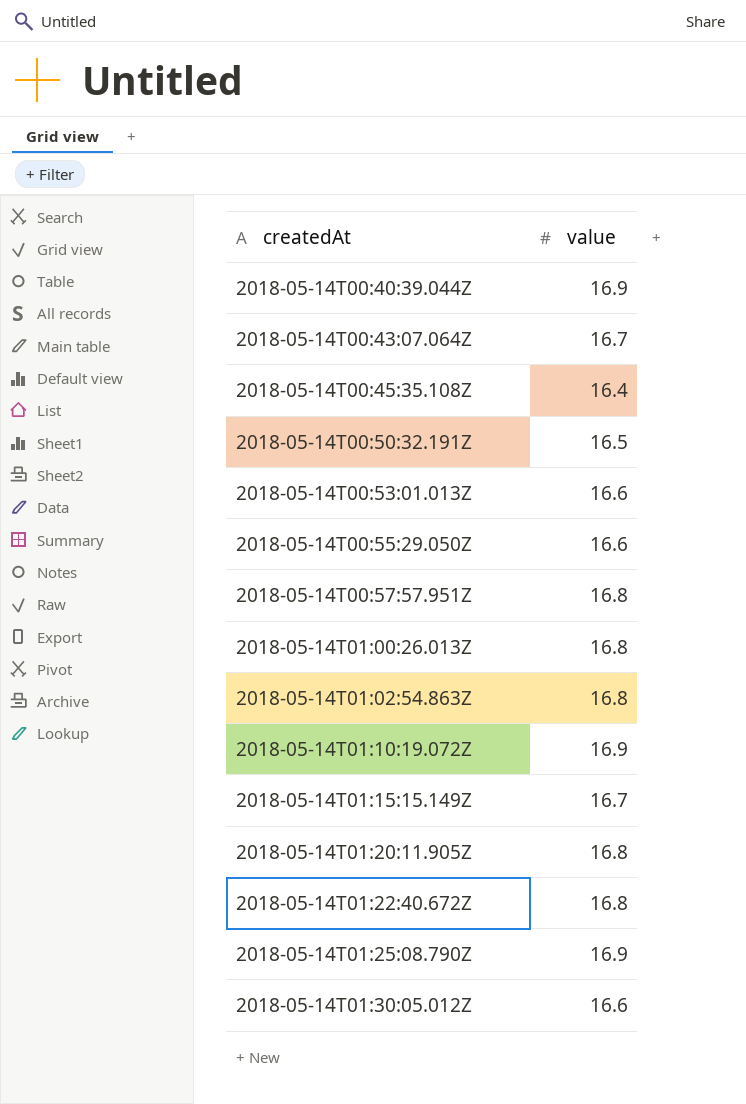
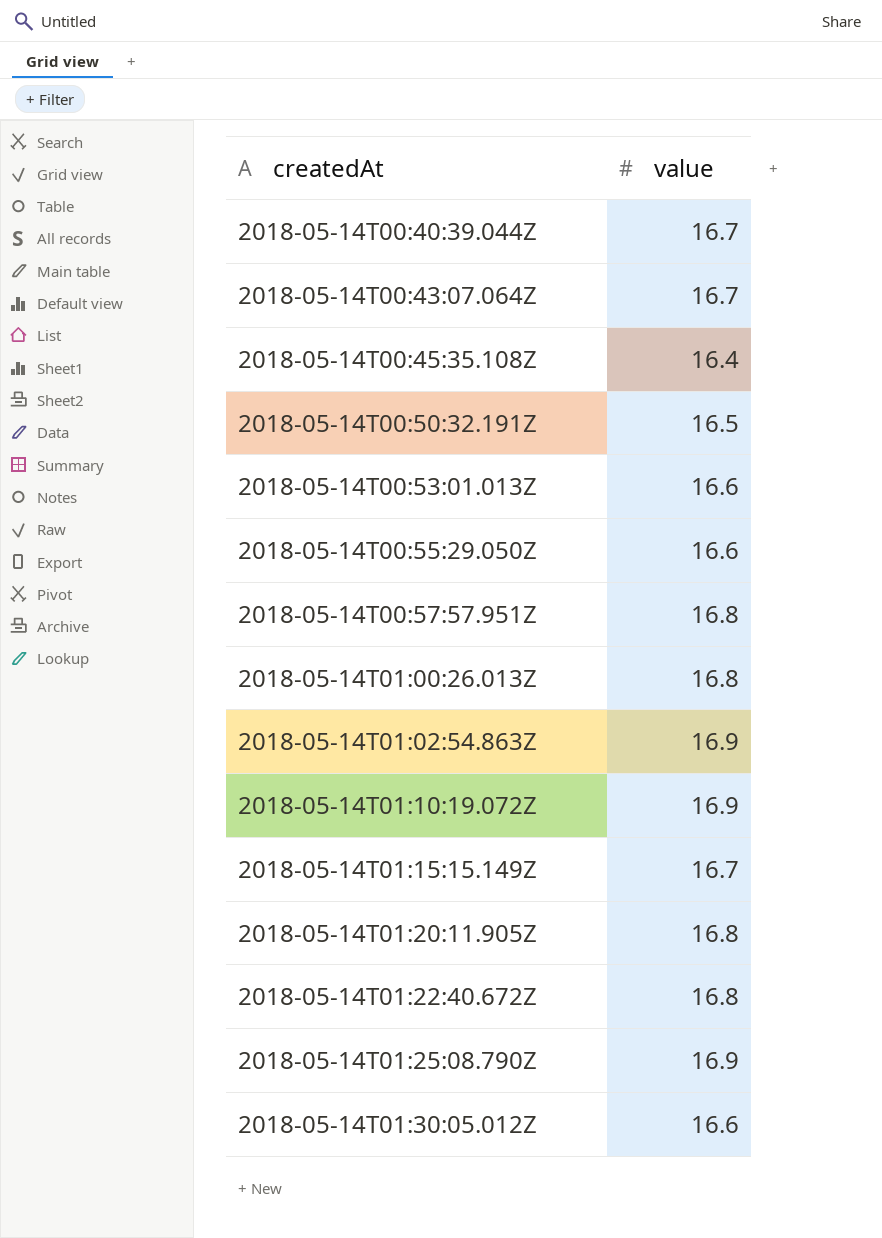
2018-05-14T00:40:39.044Z | value: 16.9 -> 16.7
2018-05-14T01:02:54.863Z | value: 16.8 -> 16.9

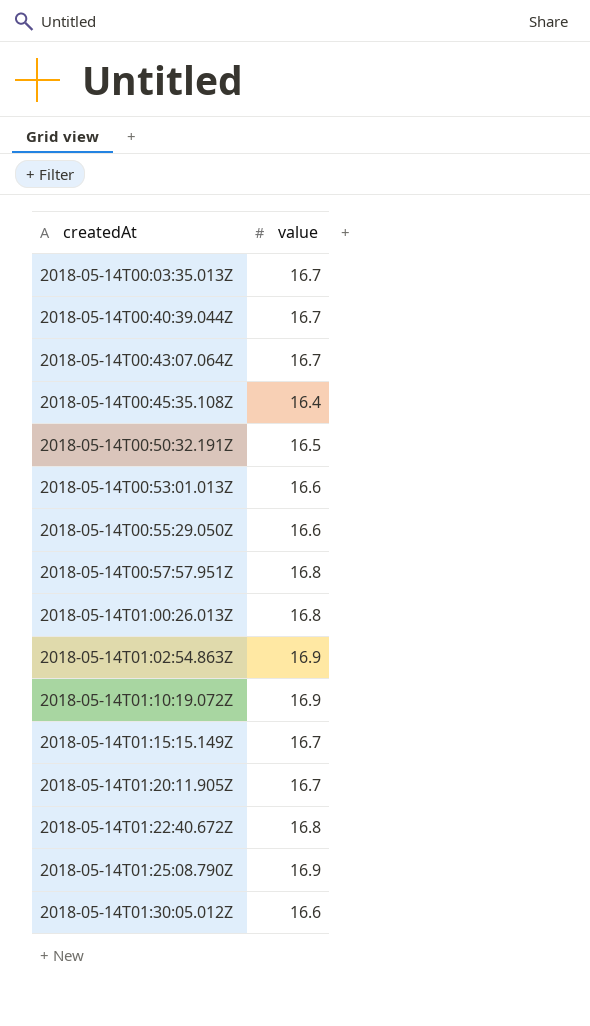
row 2018-05-14T00:03:35.013Z: none -> 16.7
2018-05-14T01:20:11.905Z | value: 16.8 -> 16.7

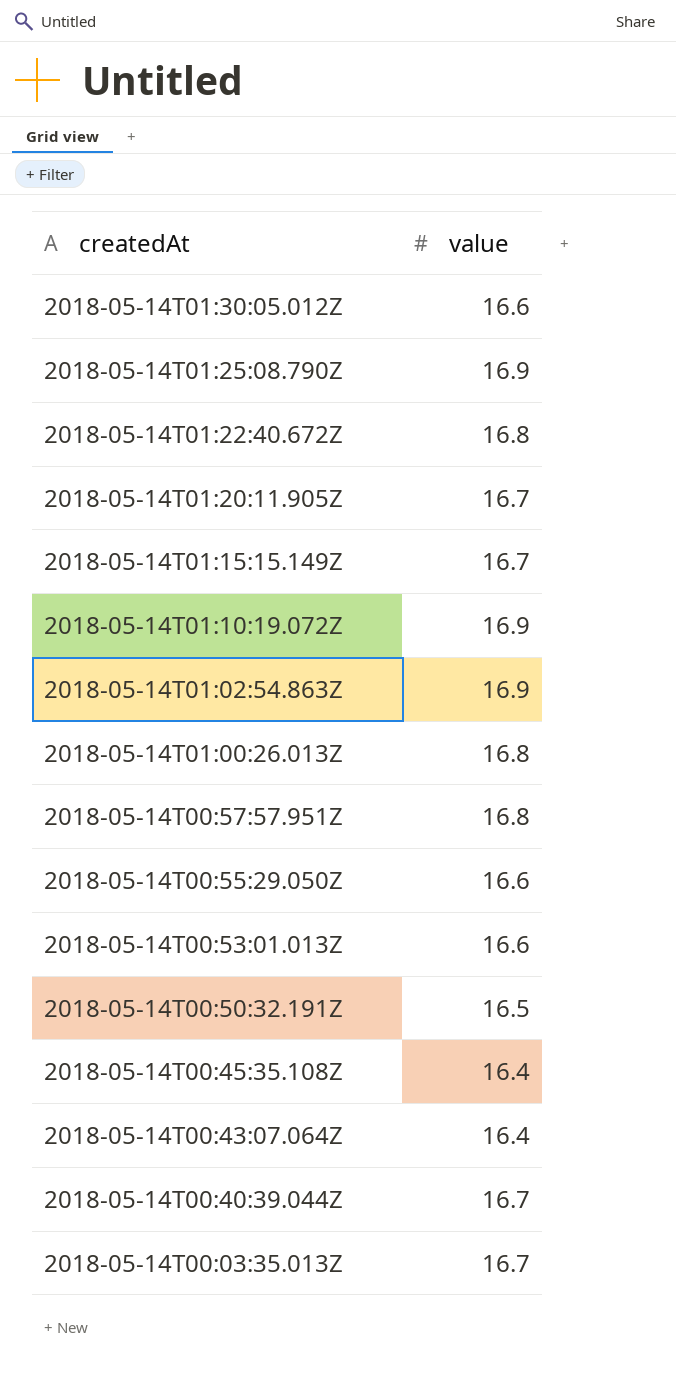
row order: createdAt ascending -> createdAt descending
2018-05-14T00:43:07.064Z | value: 16.7 -> 16.4

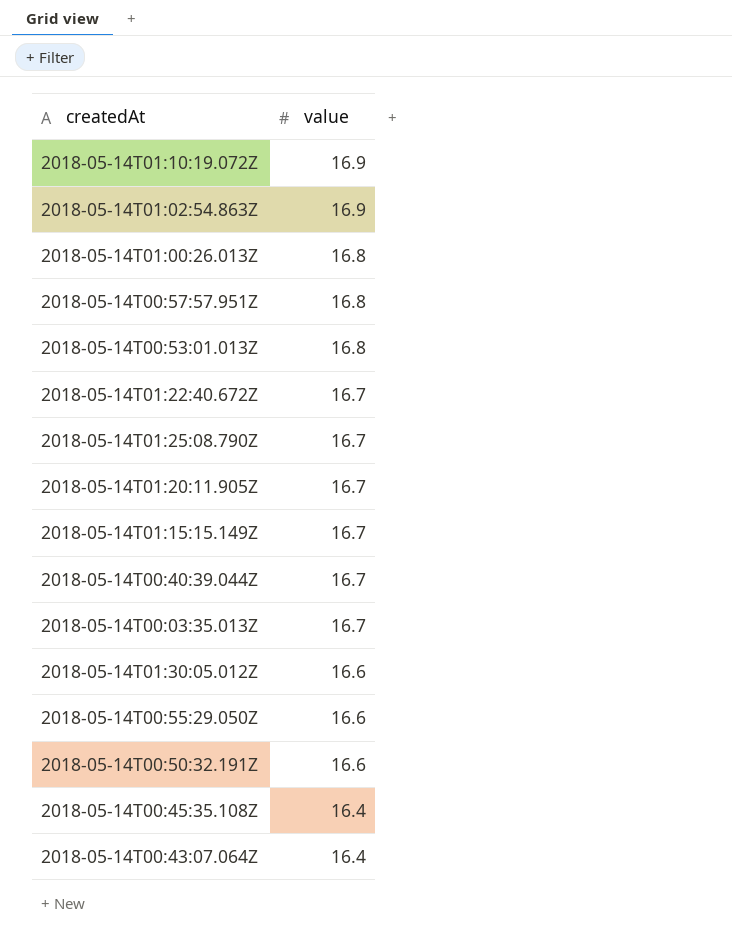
row order: createdAt descending -> value descending
2018-05-14T00:53:01.013Z | value: 16.6 -> 16.8
2018-05-14T01:22:40.672Z | value: 16.8 -> 16.7
2018-05-14T01:25:08.790Z | value: 16.9 -> 16.7
2018-05-14T00:50:32.191Z | value: 16.5 -> 16.6

